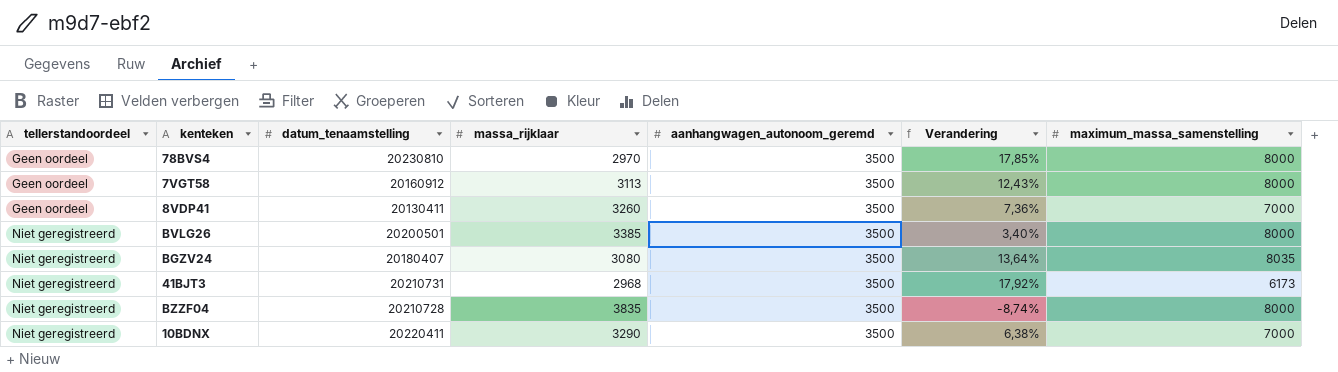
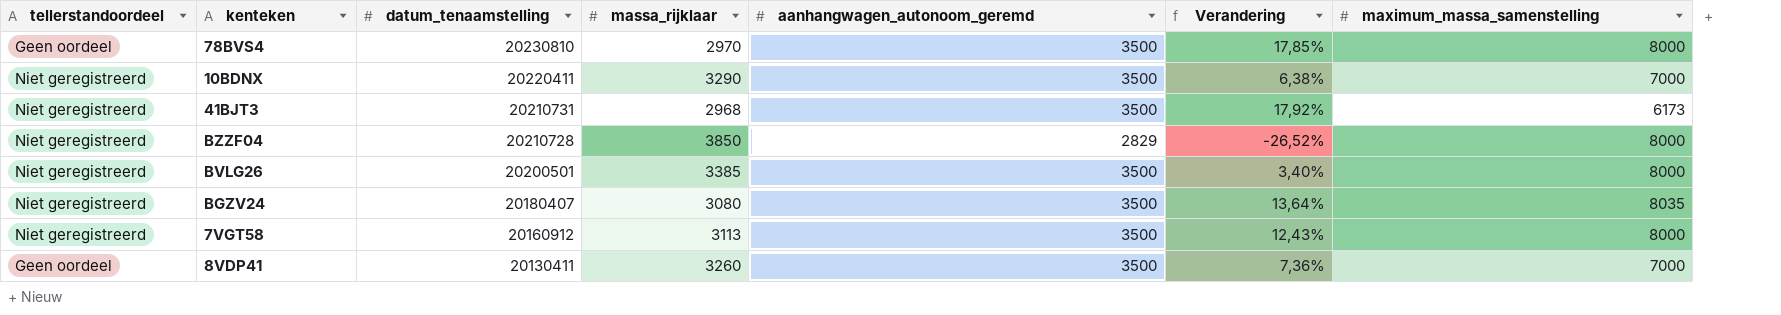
row order: tellerstandoordeel ascending -> datum_tenaamstelling descending
BZZF04 | massa_rijklaar: 3835 -> 3850
BZZF04 | aanhangwagen_autonoom_geremd: 3500 -> 2829
BZZF04 | Verandering: -8,74% -> -26,52%
7VGT58 | tellerstandoordeel: Geen oordeel -> Niet geregistreerd

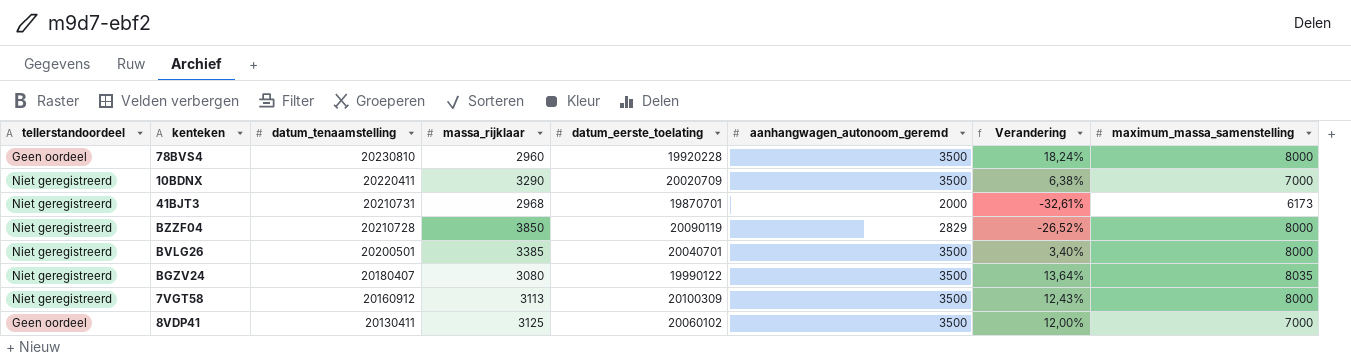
column datum_eerste_toelating | position: none -> 5
78BVS4 | massa_rijklaar: 2970 -> 2960
78BVS4 | Verandering: 17,85% -> 18,24%
41BJT3 | aanhangwagen_autonoom_geremd: 3500 -> 2000
41BJT3 | Verandering: 17,92% -> -32,61%
8VDP41 | massa_rijklaar: 3260 -> 3125
8VDP41 | Verandering: 7,36% -> 12,00%

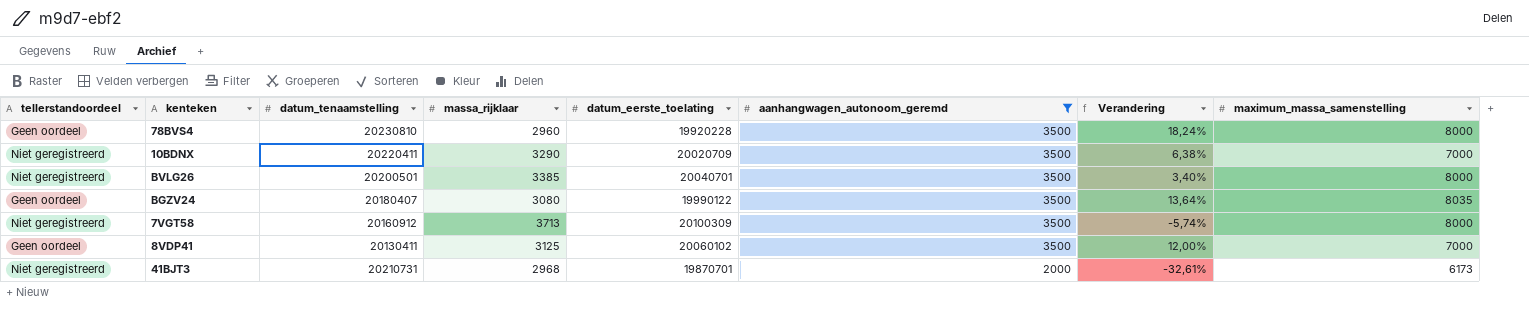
filter: none -> aanhangwagen_autonoom_geremd != 2829
row order: datum_tenaamstelling descending -> aanhangwagen_autonoom_geremd descending
BGZV24 | tellerstandoordeel: Niet geregistreerd -> Geen oordeel
7VGT58 | massa_rijklaar: 3113 -> 3713
7VGT58 | Verandering: 12,43% -> -5,74%

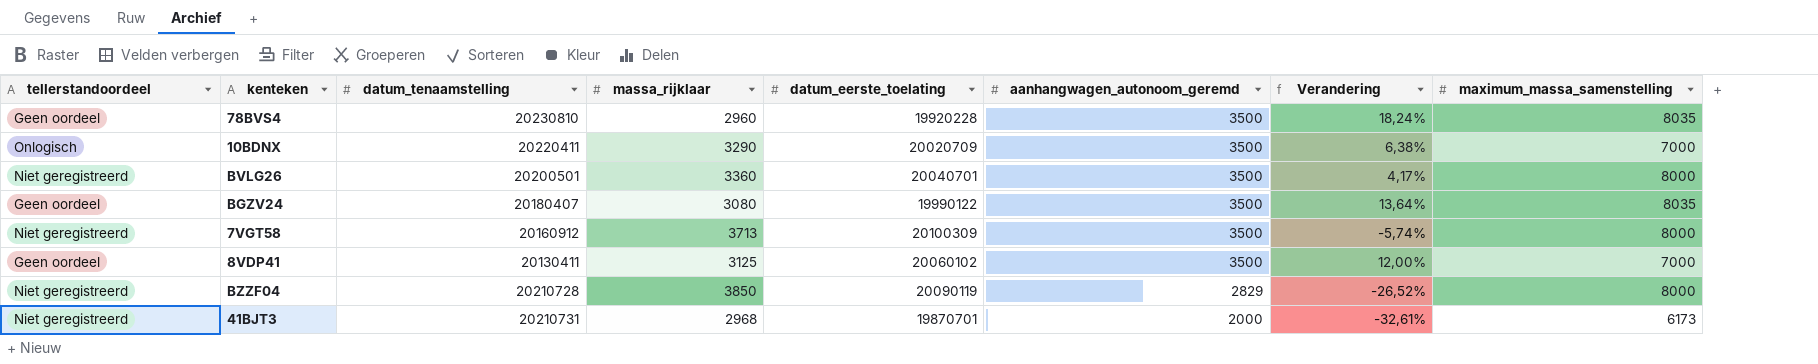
filter: aanhangwagen_autonoom_geremd != 2829 -> none
78BVS4 | maximum_massa_samenstelling: 8000 -> 8035
10BDNX | tellerstandoordeel: Niet geregistreerd -> Onlogisch
BVLG26 | massa_rijklaar: 3385 -> 3360
BVLG26 | Verandering: 3,40% -> 4,17%

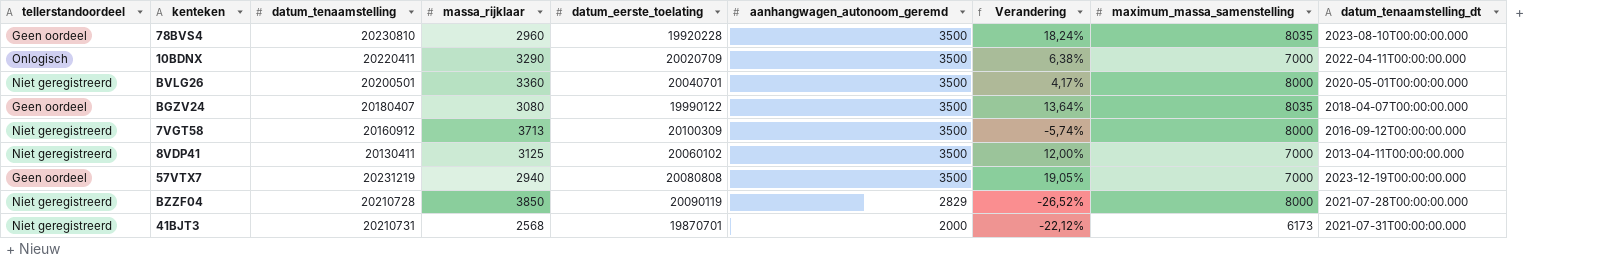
column datum_tenaamstelling_dt | position: none -> 9
8VDP41 | tellerstandoordeel: Geen oordeel -> Niet geregistreerd
row 57VTX7: none -> Geen oordeel | 20231219 | 2940 | 20080808 | 3500 | 19,05% | 7000 | 2023-12-19T00:00:00.000
41BJT3 | massa_rijklaar: 2968 -> 2568
41BJT3 | Verandering: -32,61% -> -22,12%

